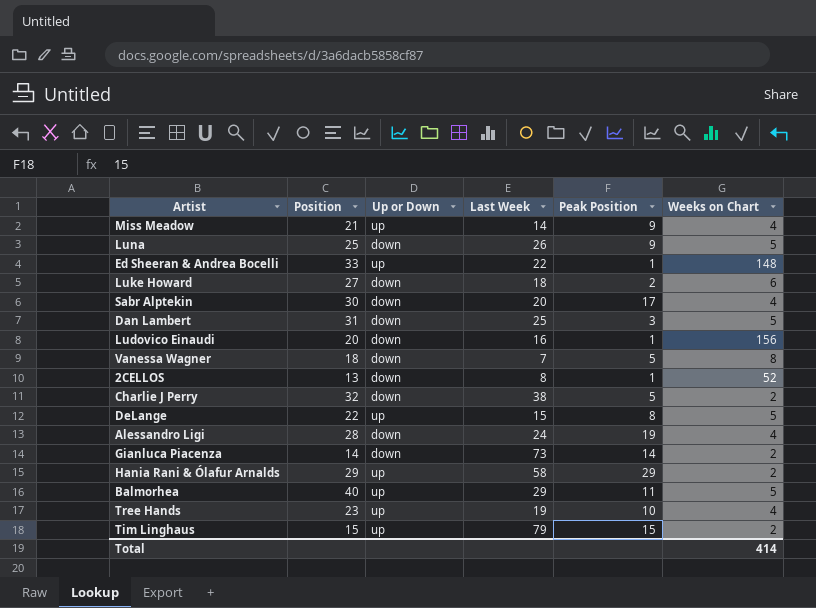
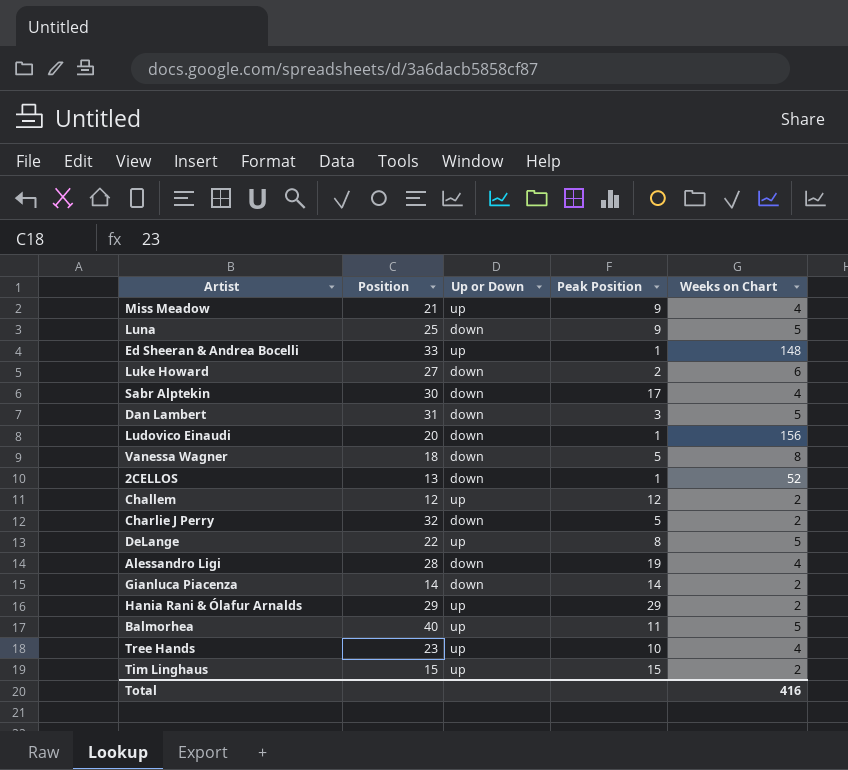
column Last Week | position: 4 -> none
row Challem: none -> 12 | up | 12 | 2
Total | Weeks on Chart: 414 -> 416

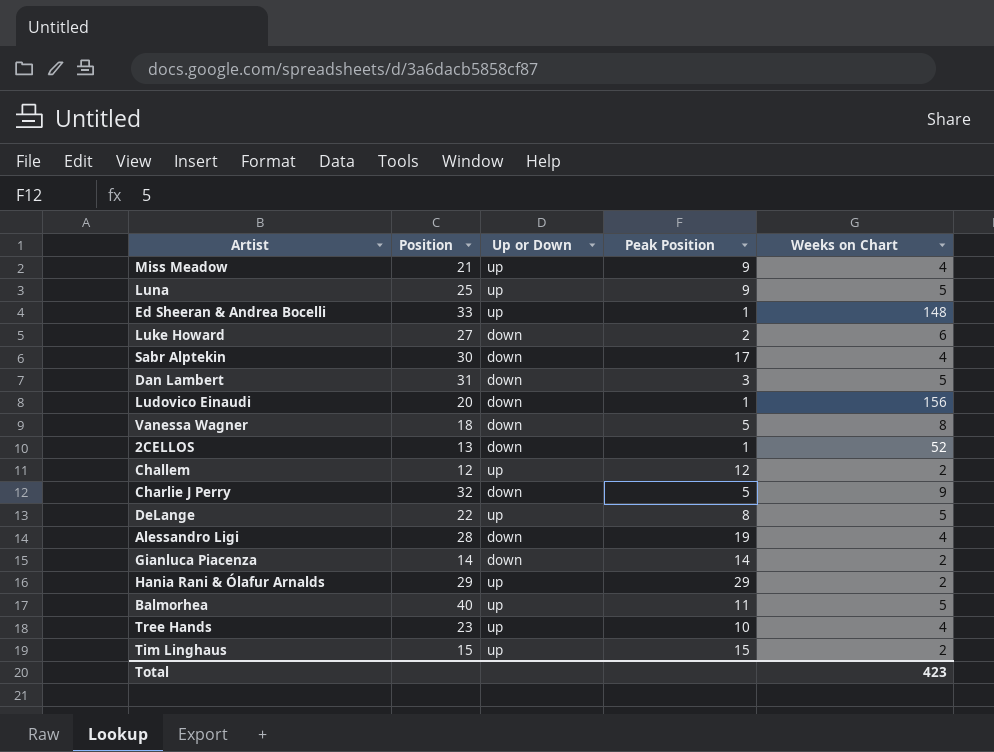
Luna | Up or Down: down -> up
Charlie J Perry | Weeks on Chart: 2 -> 9
Total | Weeks on Chart: 416 -> 423

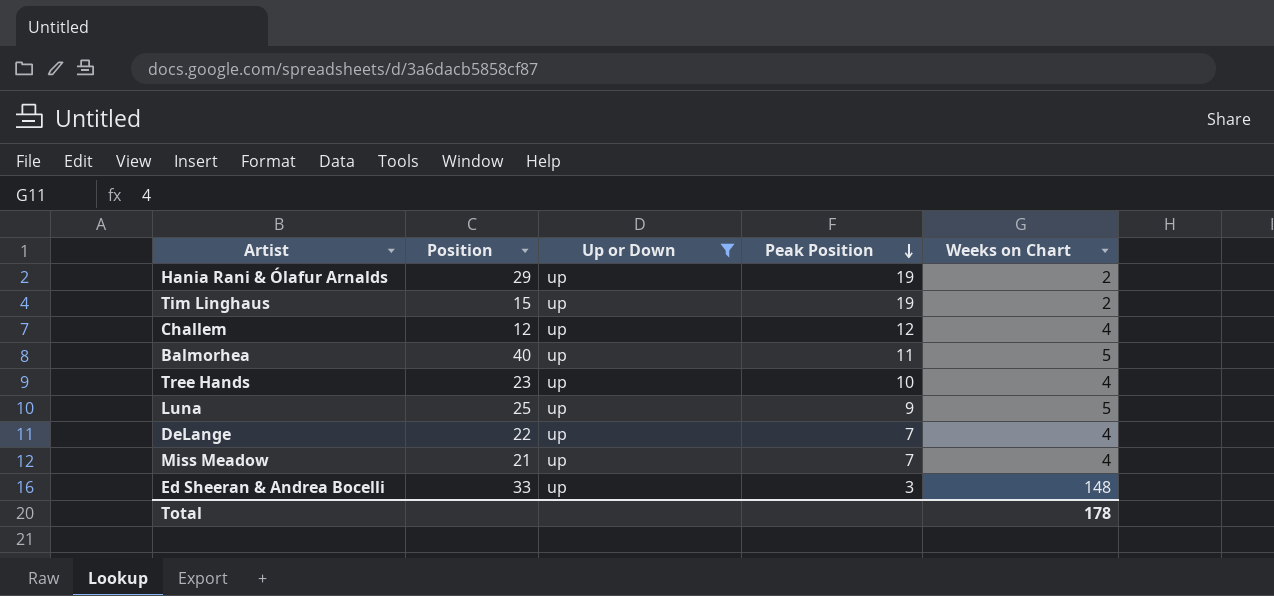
filter: none -> Up or Down = up
row order: none -> Peak Position descending
Hania Rani & Ólafur Arnalds | Peak Position: 29 -> 19
Tim Linghaus | Peak Position: 15 -> 19
Challem | Weeks on Chart: 2 -> 4
DeLange | Peak Position: 8 -> 7
DeLange | Weeks on Chart: 5 -> 4
Miss Meadow | Peak Position: 9 -> 7
Ed Sheeran & Andrea Bocelli | Peak Position: 1 -> 3
Total | Weeks on Chart: 423 -> 178

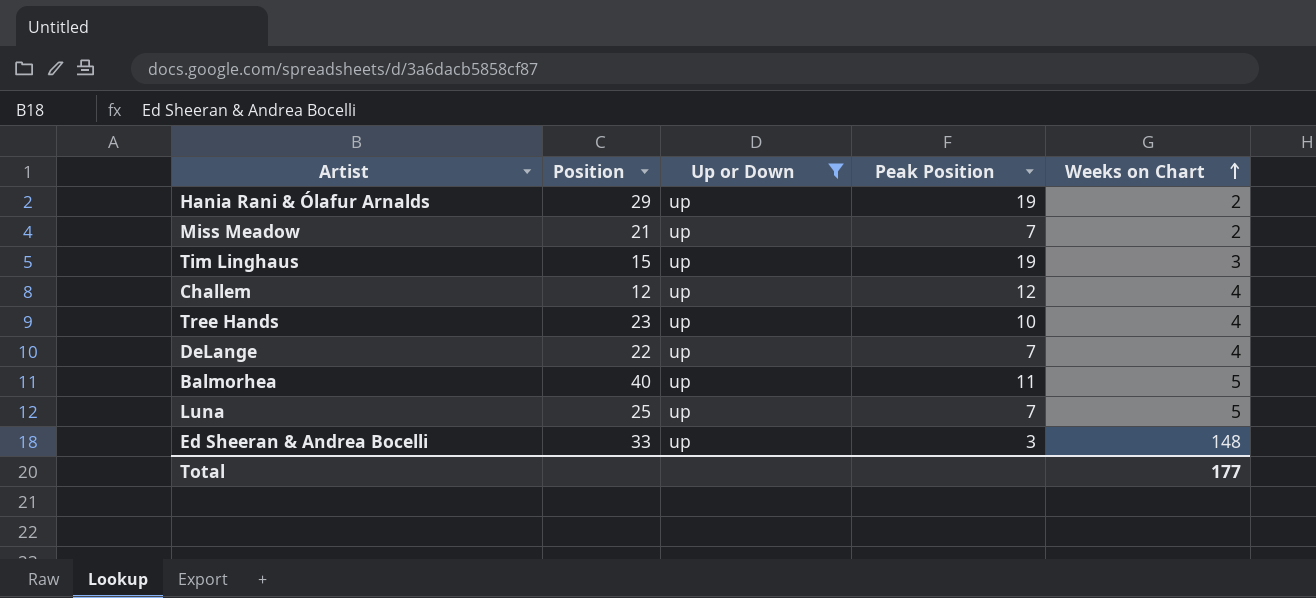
row order: Peak Position descending -> Weeks on Chart ascending
Miss Meadow | Weeks on Chart: 4 -> 2
Tim Linghaus | Weeks on Chart: 2 -> 3
Luna | Peak Position: 9 -> 7
Total | Weeks on Chart: 178 -> 177

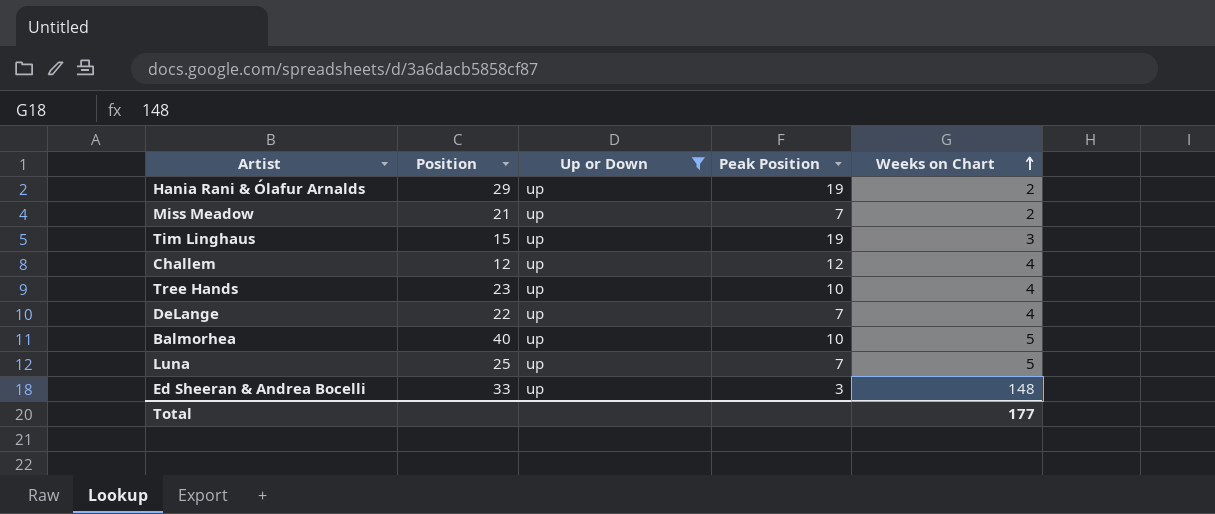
Balmorhea | Peak Position: 11 -> 10

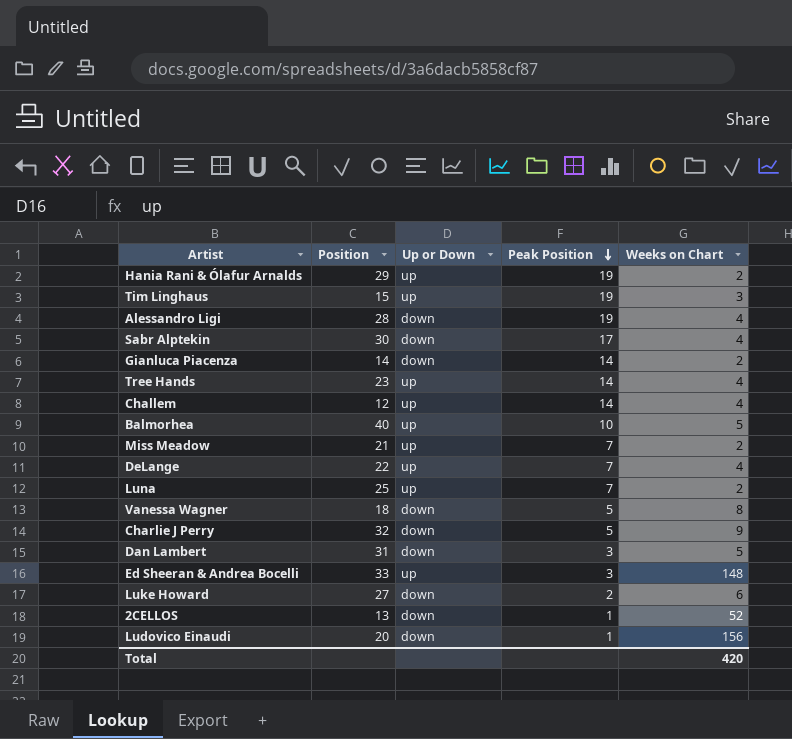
filter: Up or Down = up -> none
row order: Weeks on Chart ascending -> Peak Position descending
Tree Hands | Peak Position: 10 -> 14
Challem | Peak Position: 12 -> 14
Luna | Weeks on Chart: 5 -> 2
Total | Weeks on Chart: 177 -> 420

